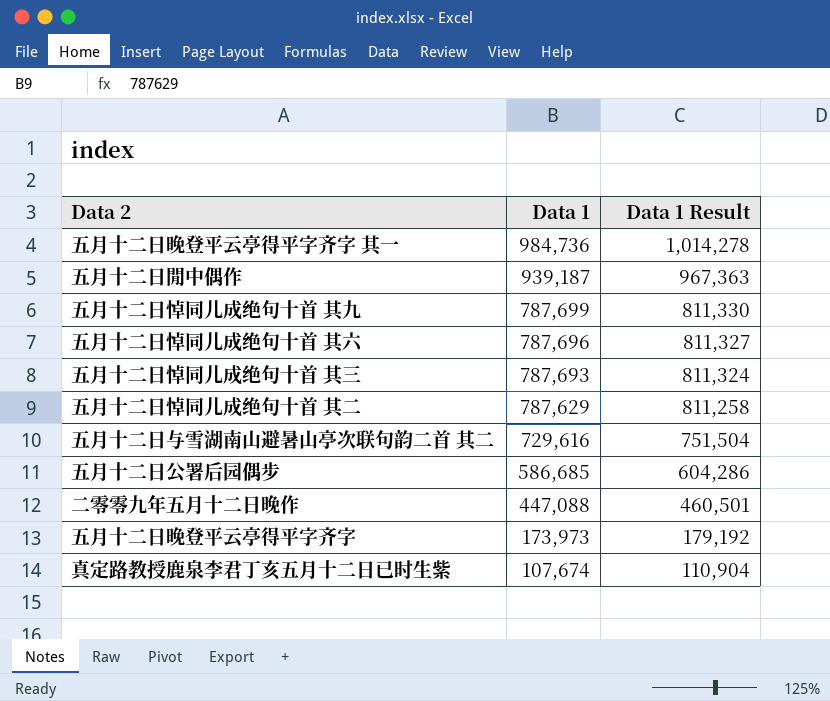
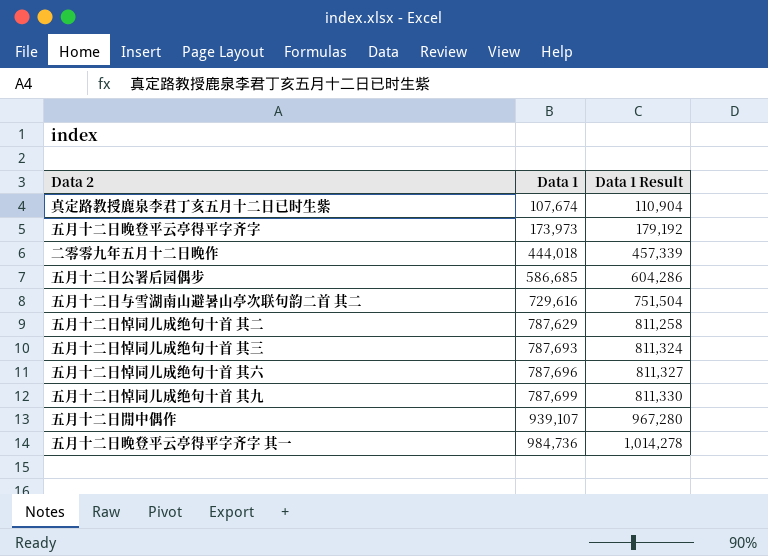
row order: Data 1 descending -> Data 1 ascending
二零零九年五月十二日晚作 | Data 1: 447,088 -> 444,018
二零零九年五月十二日晚作 | Data 1 Result: 460,501 -> 457,339
五月十二日閒中偶作 | Data 1: 939,187 -> 939,107
五月十二日閒中偶作 | Data 1 Result: 967,363 -> 967,280

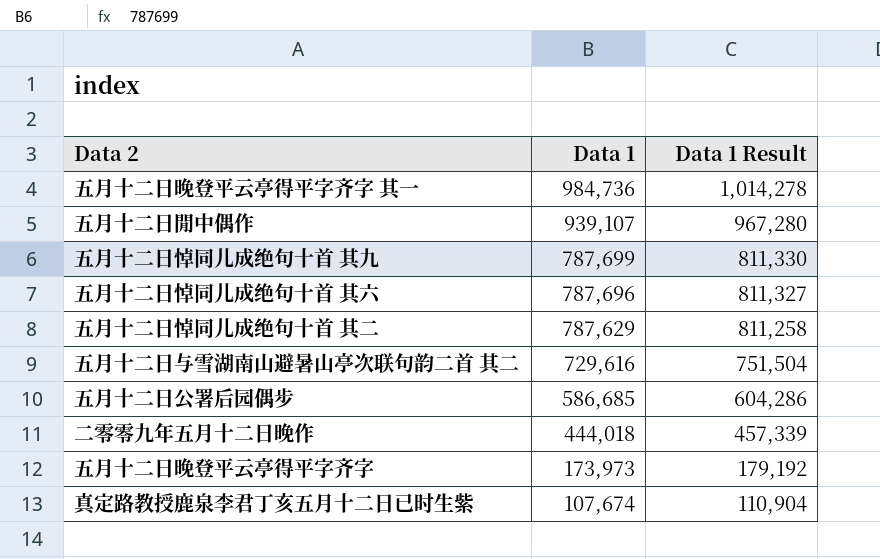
row order: Data 1 ascending -> Data 1 descending
row 五月十二日悼同儿成绝句十首 其三: 787,693 | 811,324 -> none

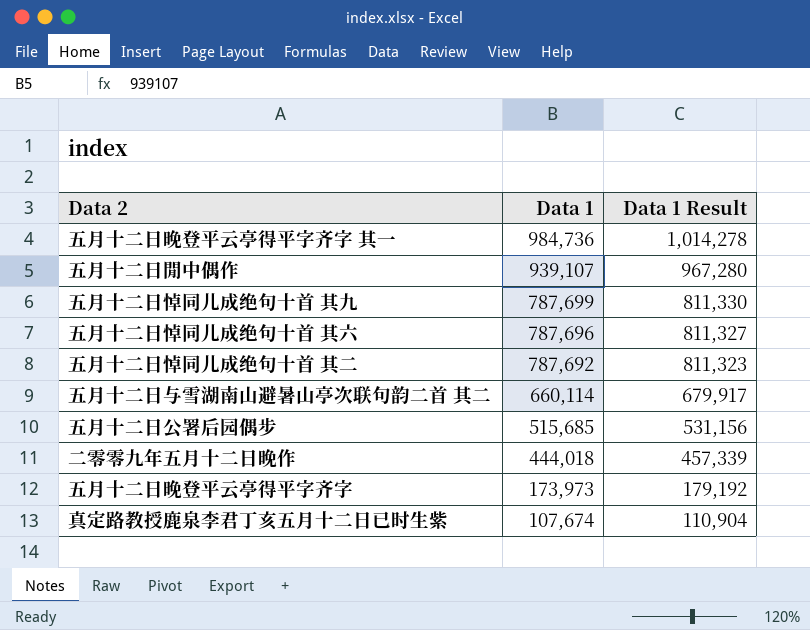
五月十二日悼同儿成绝句十首 其二 | Data 1: 787,629 -> 787,692
五月十二日悼同儿成绝句十首 其二 | Data 1 Result: 811,258 -> 811,323
五月十二日与雪湖南山避暑山亭次联句韵二首 其二 | Data 1: 729,616 -> 660,114
五月十二日与雪湖南山避暑山亭次联句韵二首 其二 | Data 1 Result: 751,504 -> 679,917
五月十二日公署后园偶步 | Data 1: 586,685 -> 515,685
五月十二日公署后园偶步 | Data 1 Result: 604,286 -> 531,156

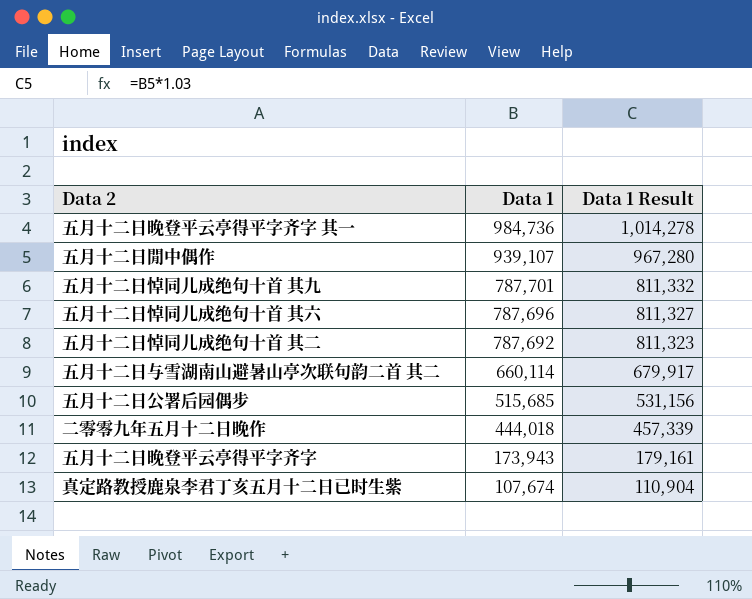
五月十二日悼同儿成绝句十首 其九 | Data 1: 787,699 -> 787,701
五月十二日悼同儿成绝句十首 其九 | Data 1 Result: 811,330 -> 811,332
五月十二日晚登平云亭得平字齐字 | Data 1: 173,973 -> 173,943
五月十二日晚登平云亭得平字齐字 | Data 1 Result: 179,192 -> 179,161

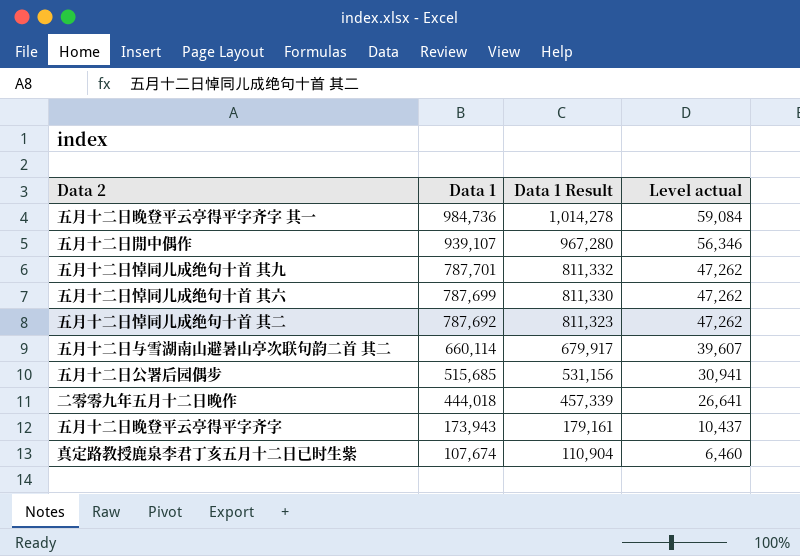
column Level actual | formula: none -> [Data 1] * 0.06
五月十二日悼同儿成绝句十首 其六 | Data 1: 787,696 -> 787,699
五月十二日悼同儿成绝句十首 其六 | Data 1 Result: 811,327 -> 811,330

